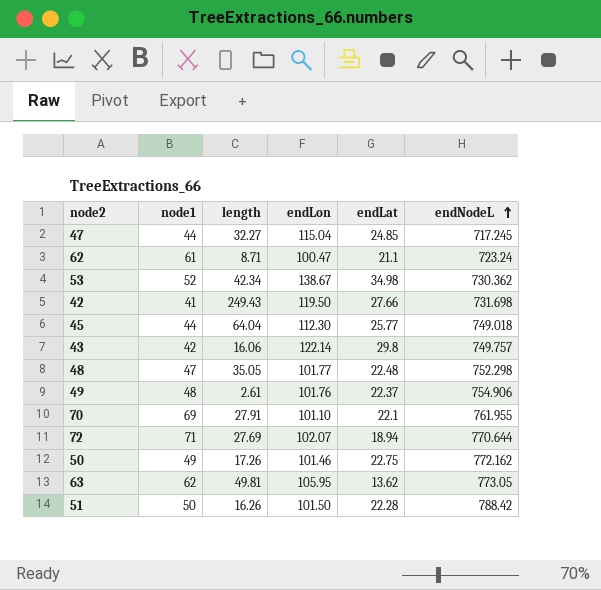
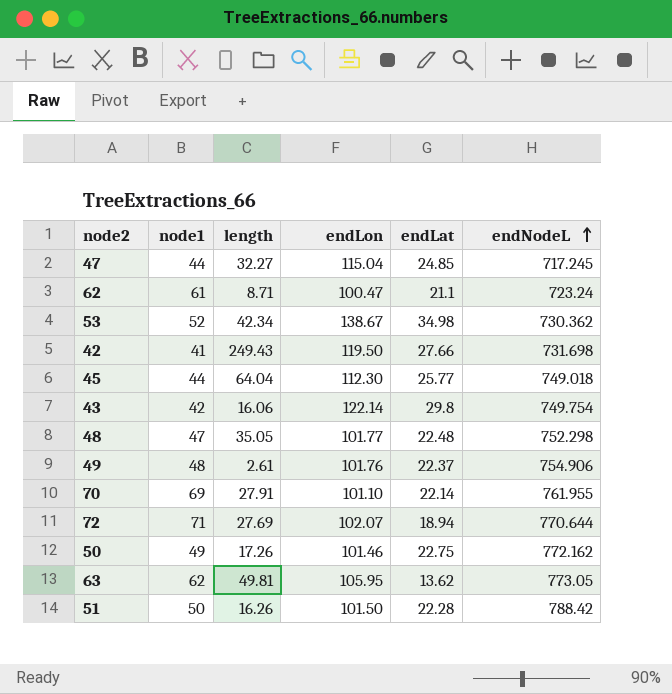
43 | endNodeL: 749.757 -> 749.754
70 | endLat: 22.1 -> 22.14

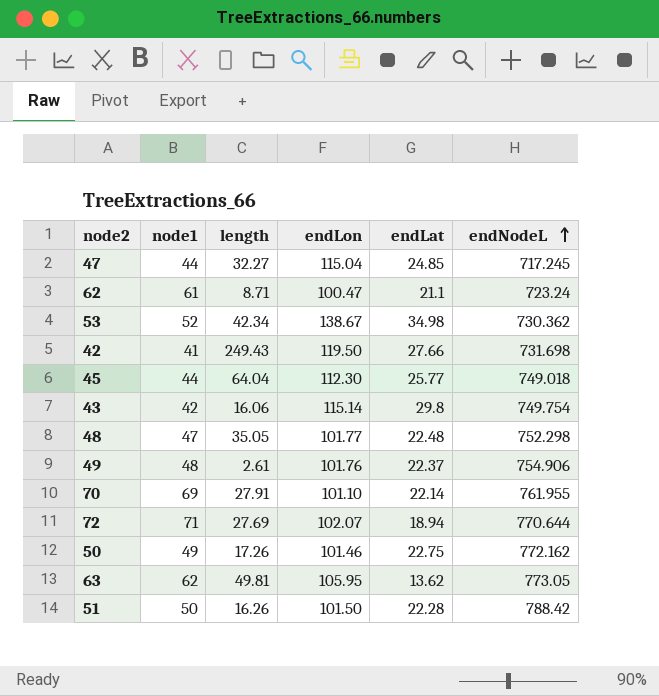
43 | endLon: 122.14 -> 115.14

